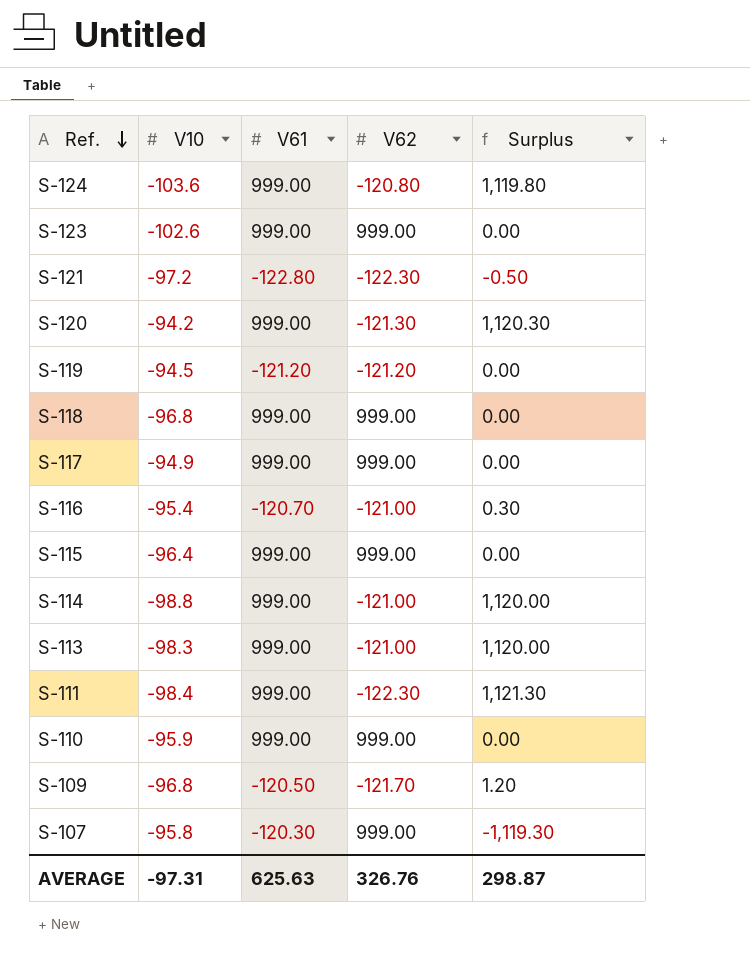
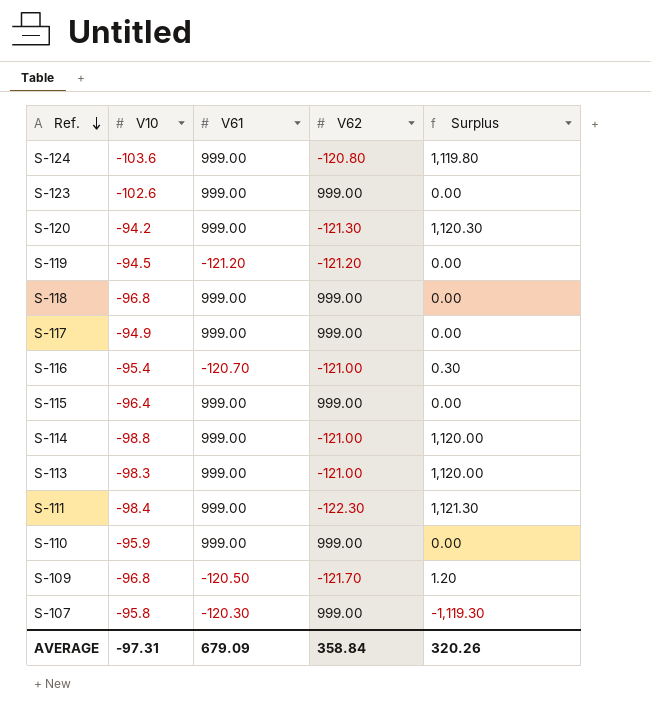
row S-121: -97.2 | -122.80 | -122.30 | -0.50 -> none
AVERAGE | V61: 625.63 -> 679.09
AVERAGE | V62: 326.76 -> 358.84
AVERAGE | Surplus: 298.87 -> 320.26

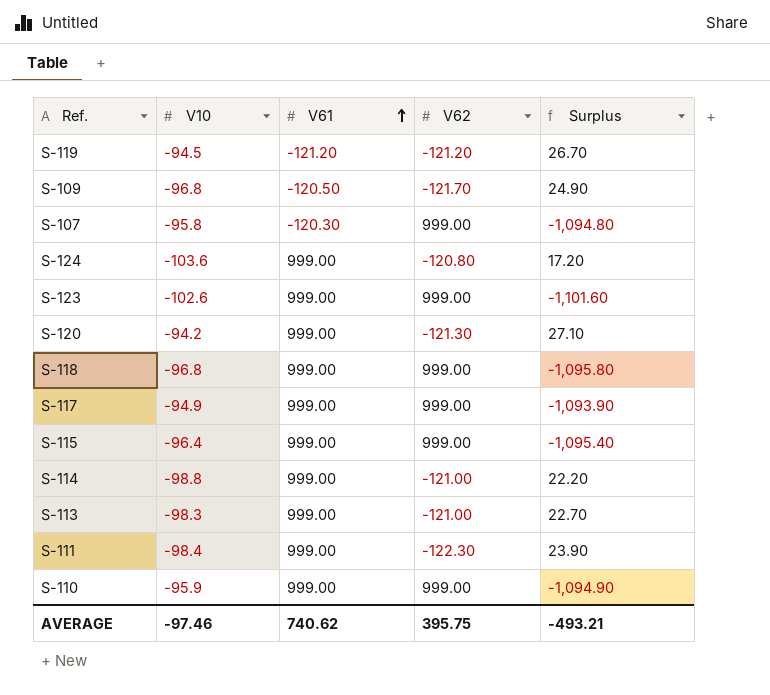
row order: Ref. descending -> V61 ascending
column Surplus | formula: [V61] - [V62] -> [V10] - [V62]
row S-116: -95.4 | -120.70 | -121.00 | 0.30 -> none
AVERAGE | V10: -97.31 -> -97.46
AVERAGE | V61: 679.09 -> 740.62
AVERAGE | V62: 358.84 -> 395.75
AVERAGE | Surplus: 320.26 -> -493.21

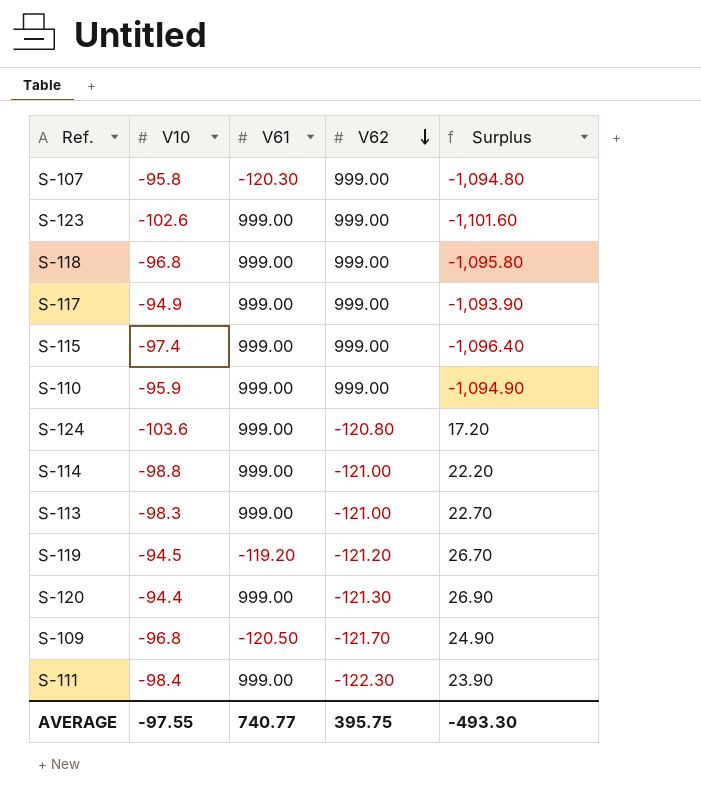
row order: V61 ascending -> V62 descending
S-115 | V10: -96.4 -> -97.4
S-115 | Surplus: -1,095.40 -> -1,096.40
S-119 | V61: -121.20 -> -119.20
S-120 | V10: -94.2 -> -94.4
S-120 | Surplus: 27.10 -> 26.90
AVERAGE | V10: -97.46 -> -97.55
AVERAGE | V61: 740.62 -> 740.77
AVERAGE | Surplus: -493.21 -> -493.30

